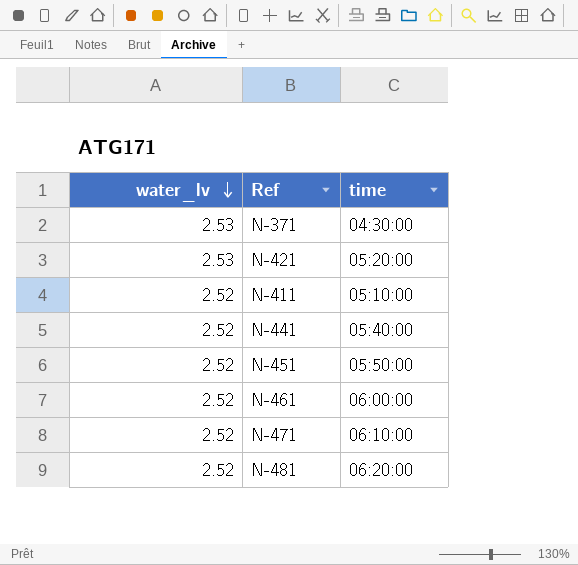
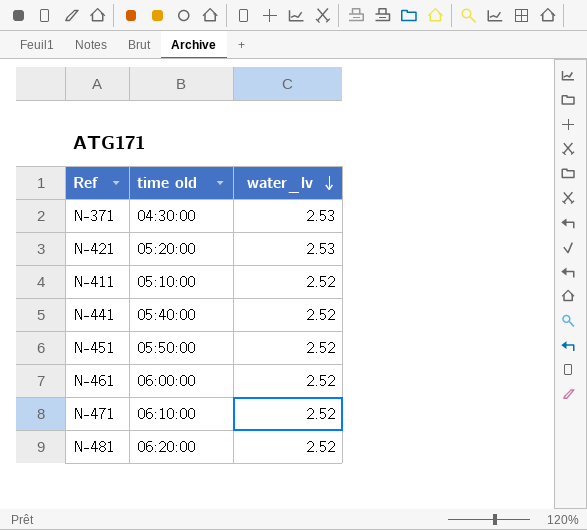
column name: time -> time old
column water_lv | position: 1 -> 3

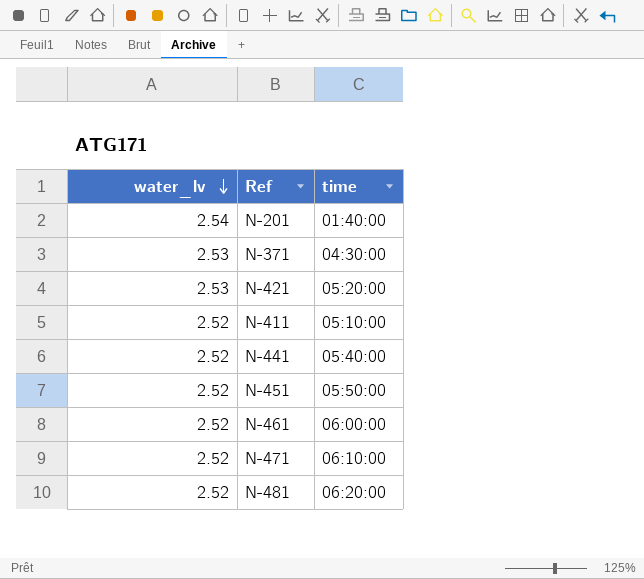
column water_lv | position: 3 -> 1
column name: time old -> time
row N-201: none -> 2.54 | 01:40:00

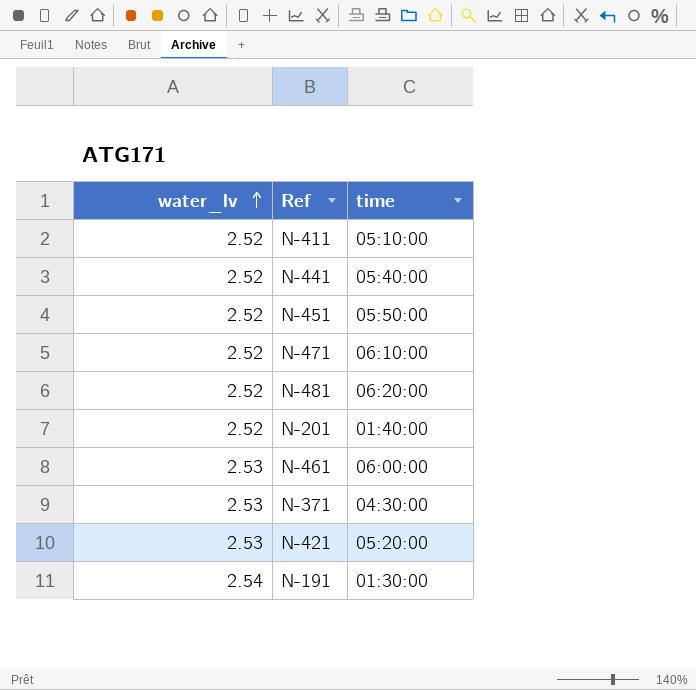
row order: water_lv descending -> water_lv ascending
N-201 | water_lv: 2.54 -> 2.52
N-461 | water_lv: 2.52 -> 2.53
row N-191: none -> 2.54 | 01:30:00

